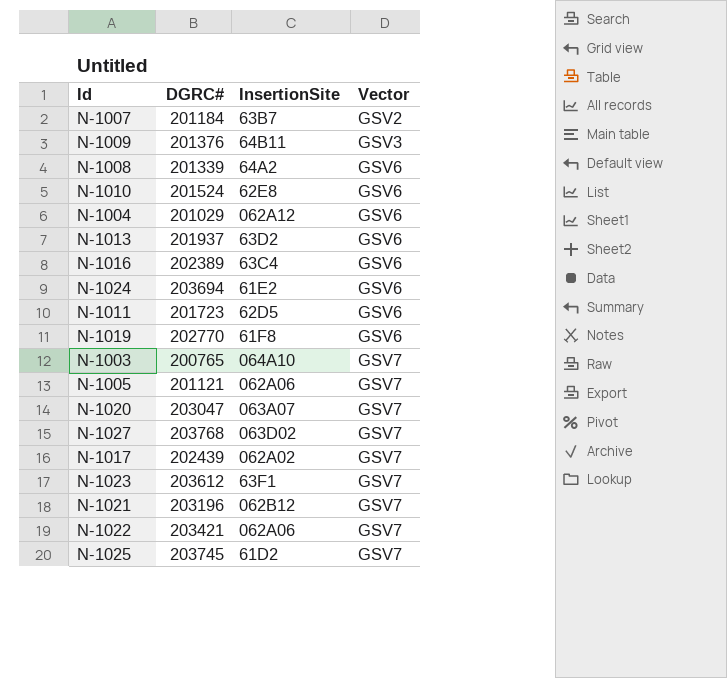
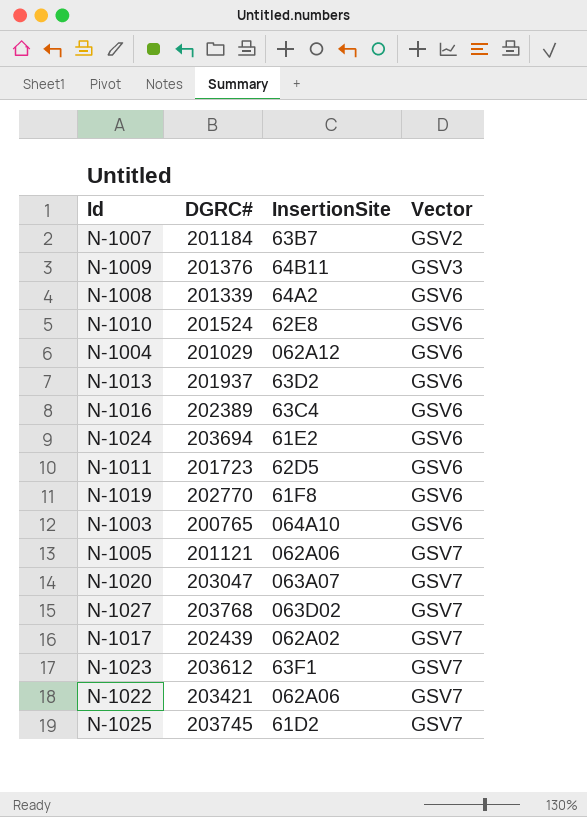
row N-1021: 203196 | 062B12 | GSV7 -> none
N-1003 | Vector: GSV7 -> GSV6

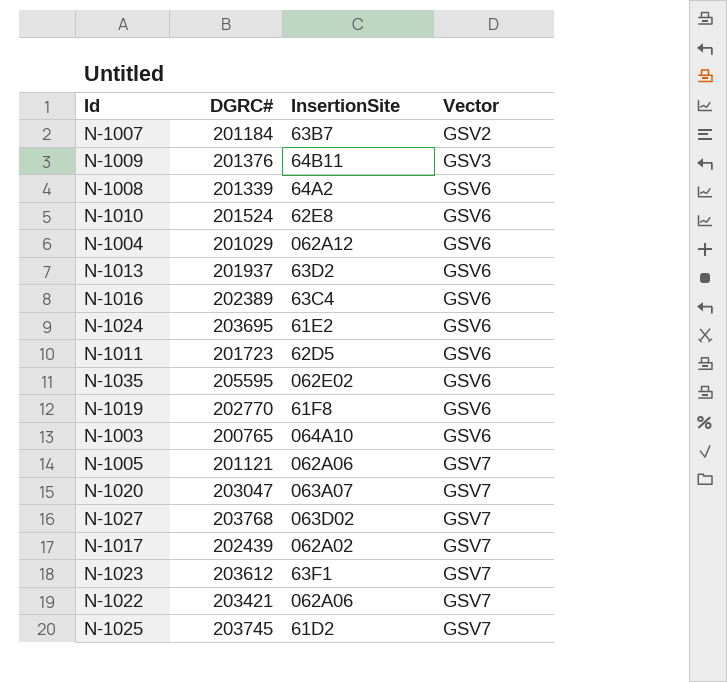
N-1024 | DGRC#: 203694 -> 203695
row N-1035: none -> 205595 | 062E02 | GSV6

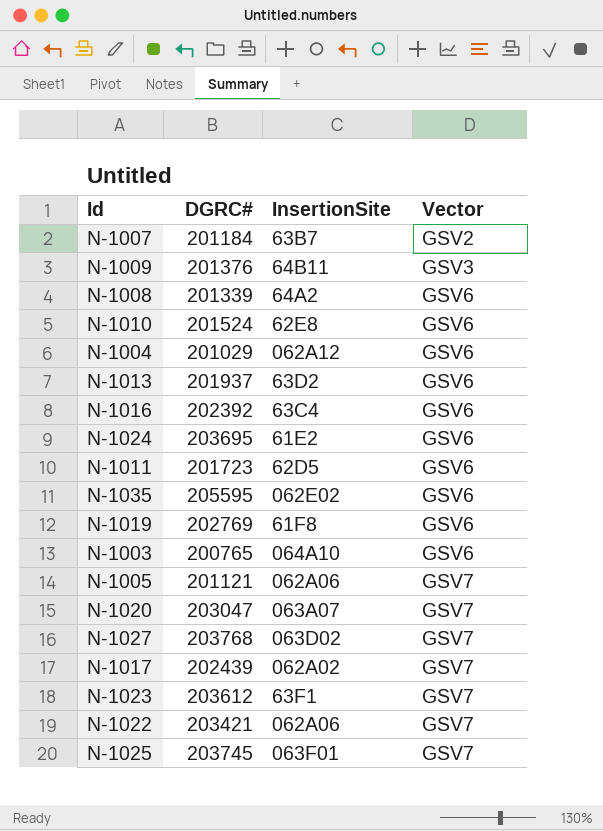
N-1016 | DGRC#: 202389 -> 202392
N-1019 | DGRC#: 202770 -> 202769
N-1025 | InsertionSite: 61D2 -> 063F01

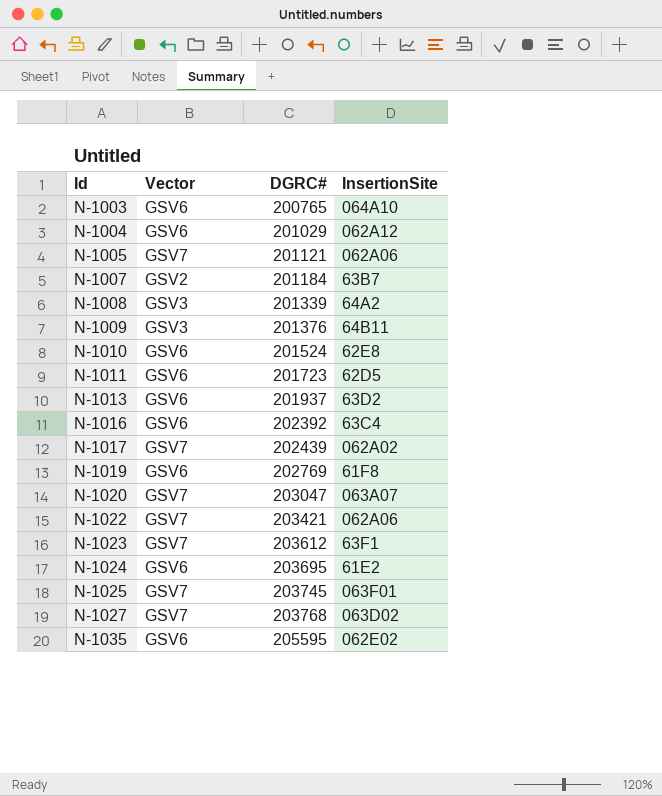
row order: Vector ascending -> Id ascending
column Vector | position: 4 -> 2
N-1008 | Vector: GSV6 -> GSV3

